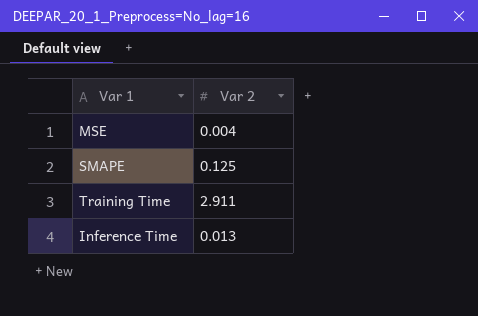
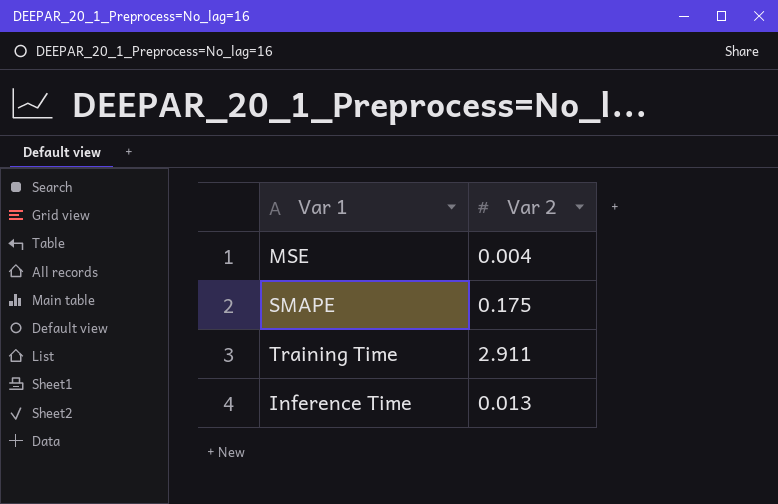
SMAPE | Var 2: 0.125 -> 0.175

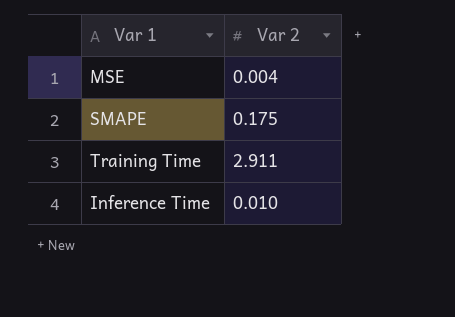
Inference Time | Var 2: 0.013 -> 0.010

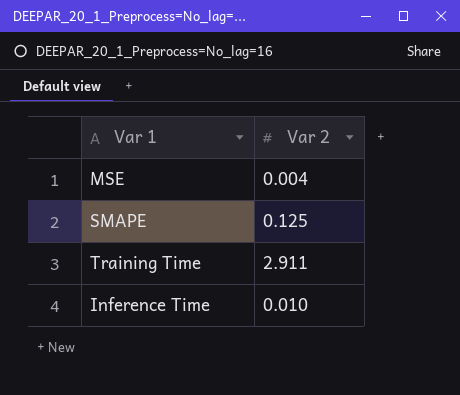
SMAPE | Var 2: 0.175 -> 0.125

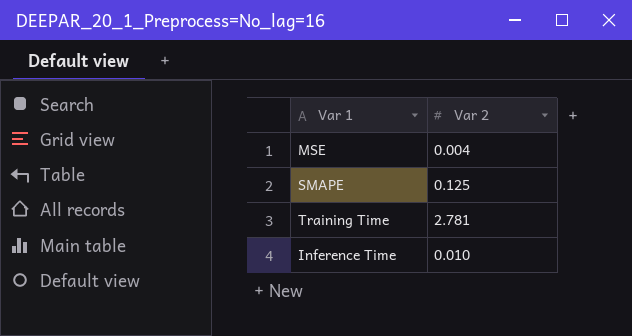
Training Time | Var 2: 2.911 -> 2.781

